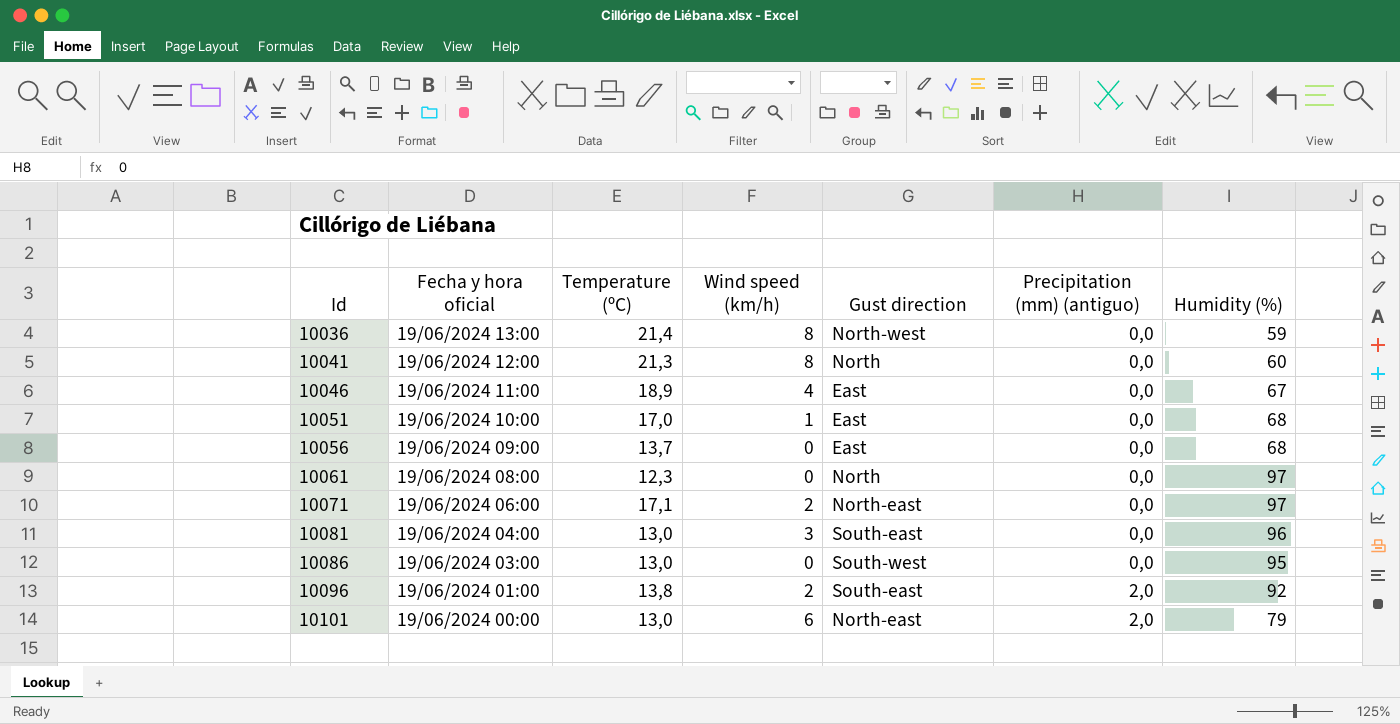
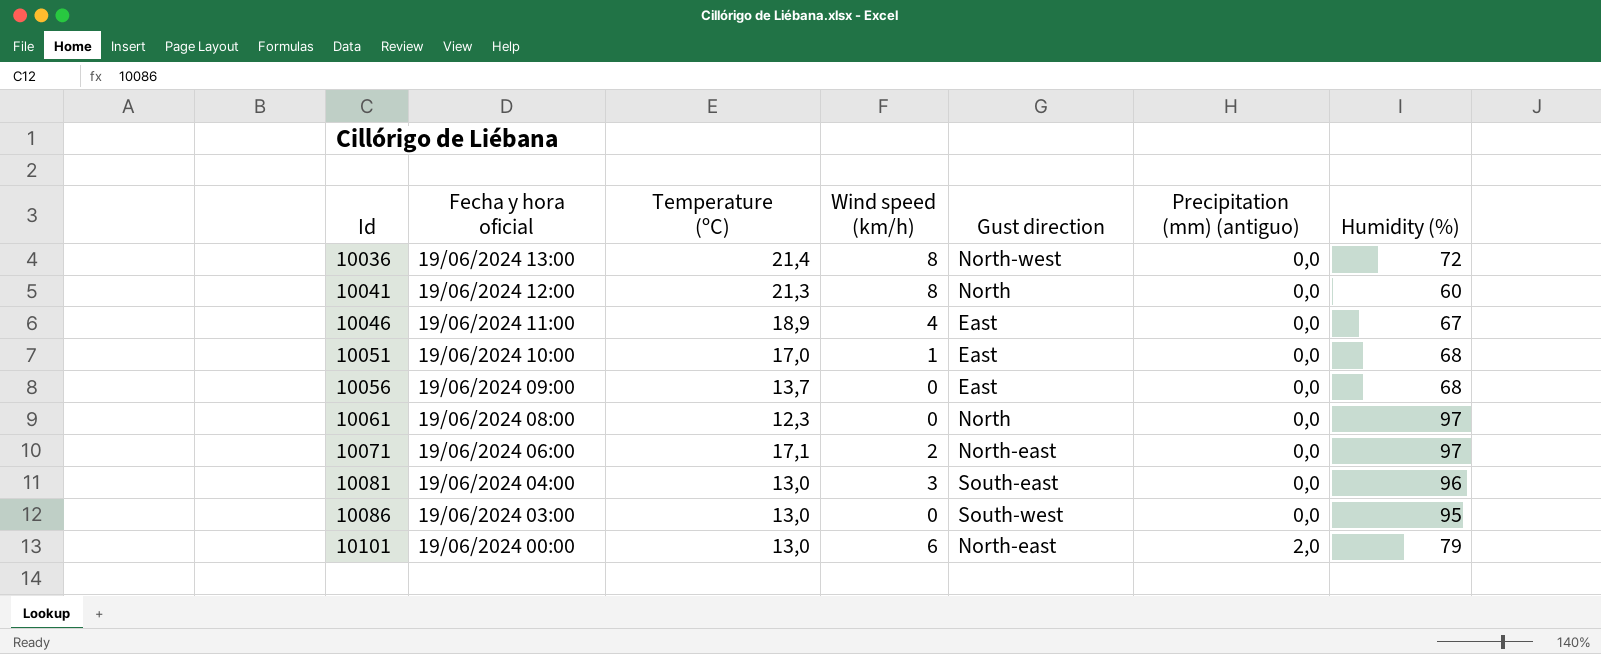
row 10096: 19/06/2024 01:00 | 13,8 | 2 | South-east | 2,0 | 92 -> none
10036 | Humidity (%): 59 -> 72

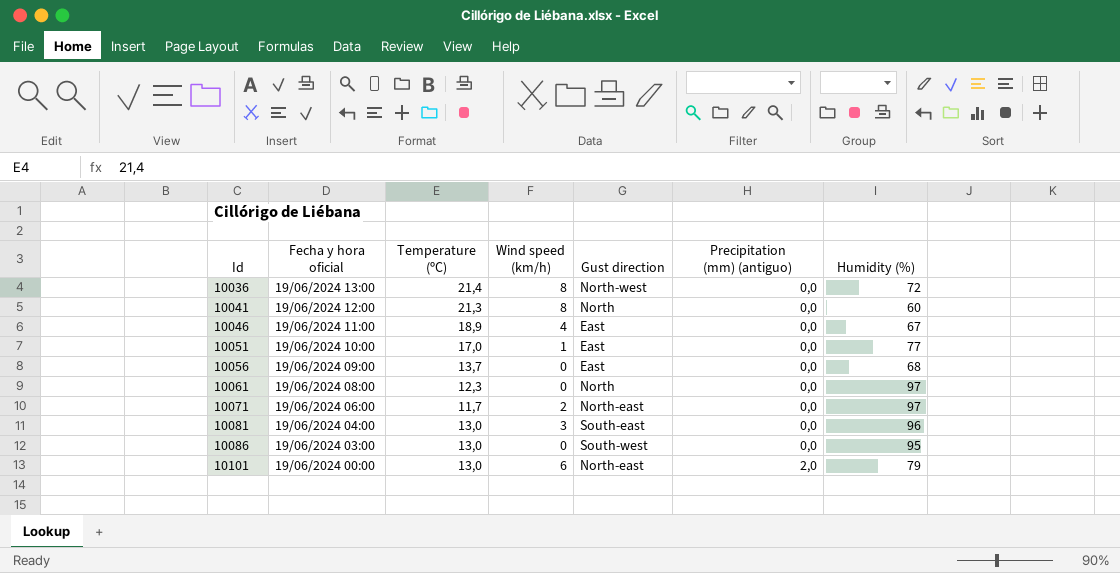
10051 | Humidity (%): 68 -> 77
10071 | Temperature (ºC): 17,1 -> 11,7

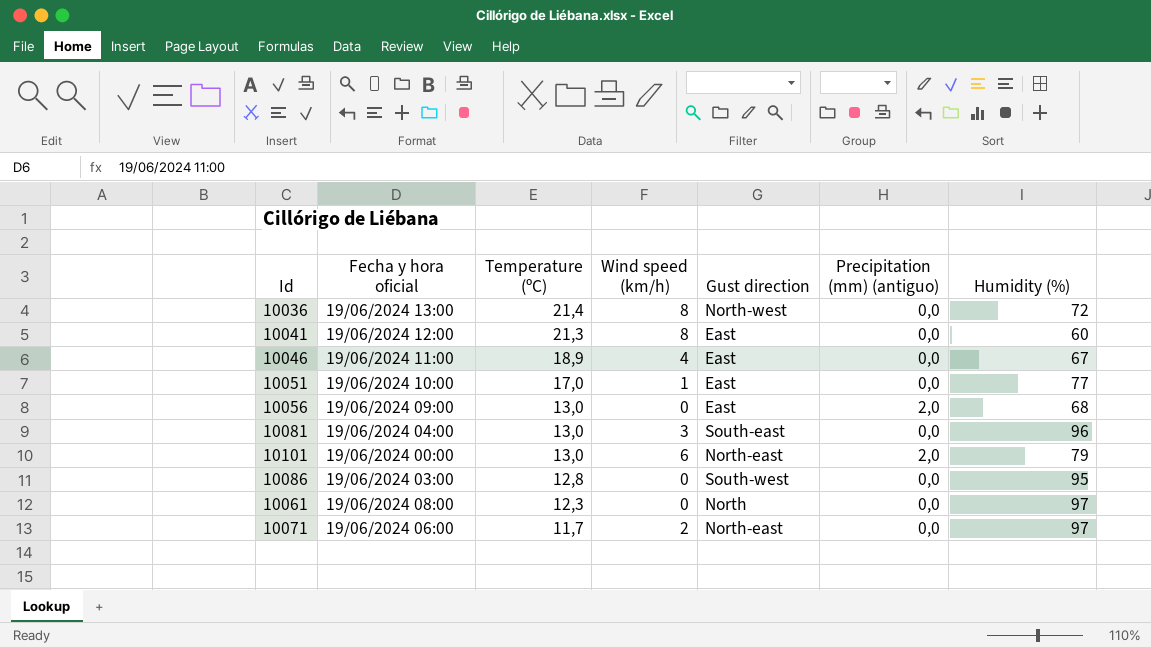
row order: Id ascending -> Temperature (ºC) descending
10041 | Gust direction: North -> East
10056 | Temperature (ºC): 13,7 -> 13,0
10056 | Precipitation (mm) (antiguo): 0,0 -> 2,0
10086 | Temperature (ºC): 13,0 -> 12,8

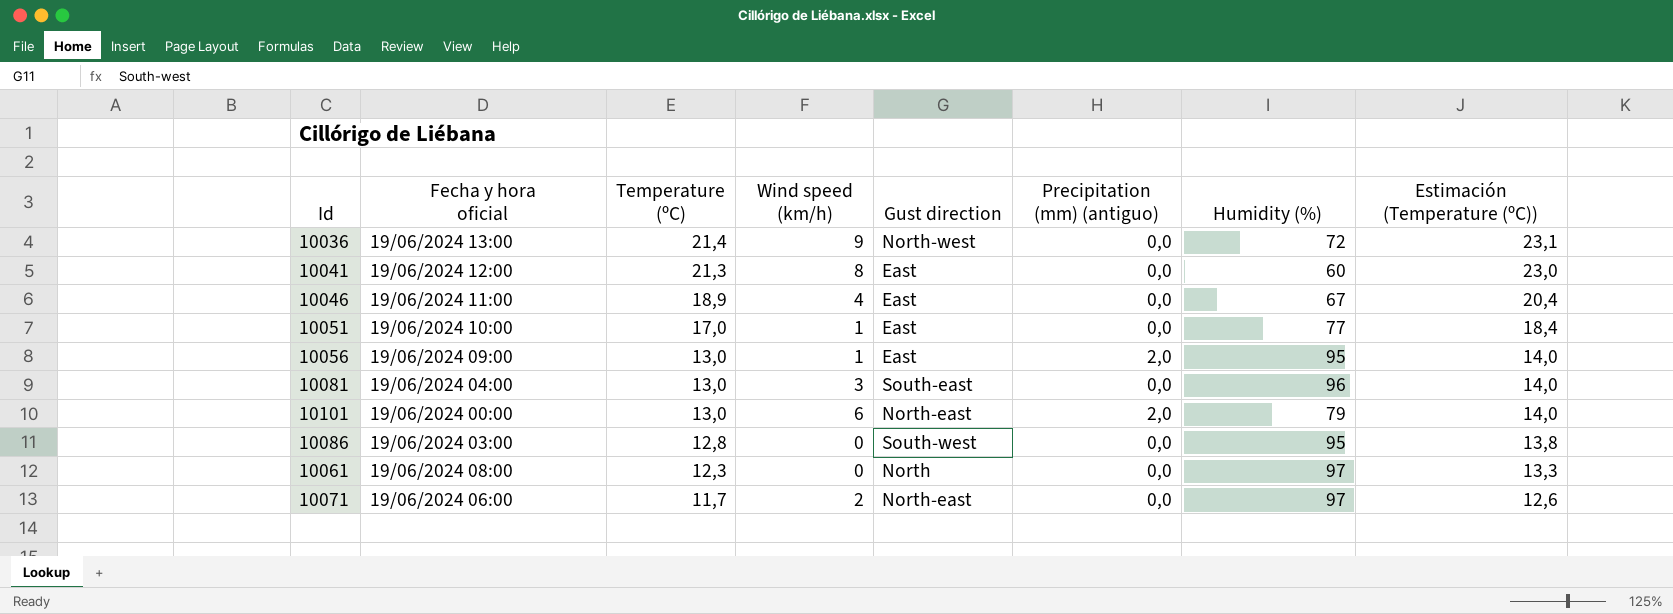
column Estimación (Temperature (ºC)) | formula: none -> [Temperature (ºC)] * 1,08
10036 | Wind speed (km/h): 8 -> 9
10056 | Wind speed (km/h): 0 -> 1
10056 | Humidity (%): 68 -> 95

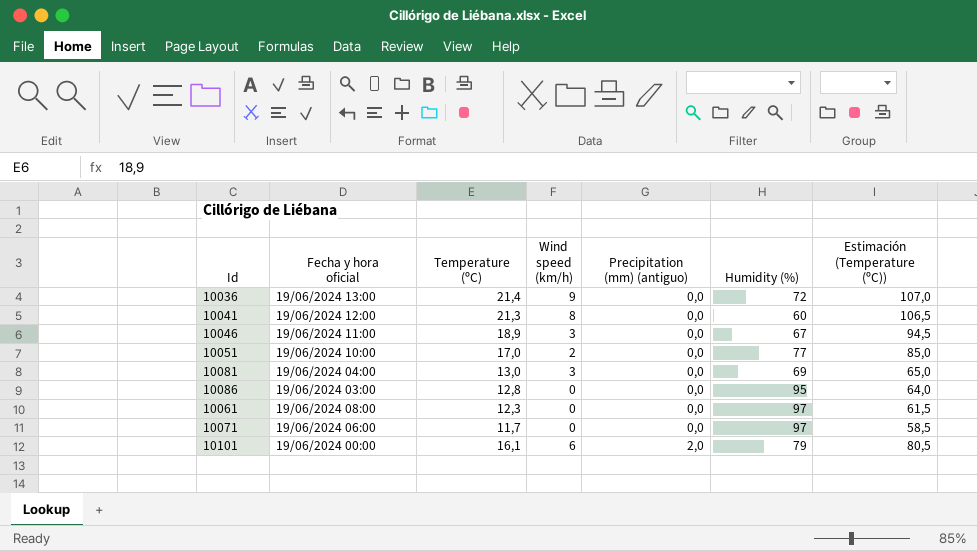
row order: Temperature (ºC) descending -> Precipitation (mm) (antiguo) ascending
column Gust direction | position: 5 -> none
column Estimación (Temperature (ºC)) | formula: [Temperature (ºC)] * 1,08 -> [Temperature (ºC)] * 5
row 10056: 19/06/2024 09:00 | 13,0 | 1 | East | 2,0 | 95 | 14,0 -> none
10046 | Wind speed (km/h): 4 -> 3
10051 | Wind speed (km/h): 1 -> 2
10081 | Humidity (%): 96 -> 69
10071 | Wind speed (km/h): 2 -> 0
10101 | Temperature (ºC): 13,0 -> 16,1

